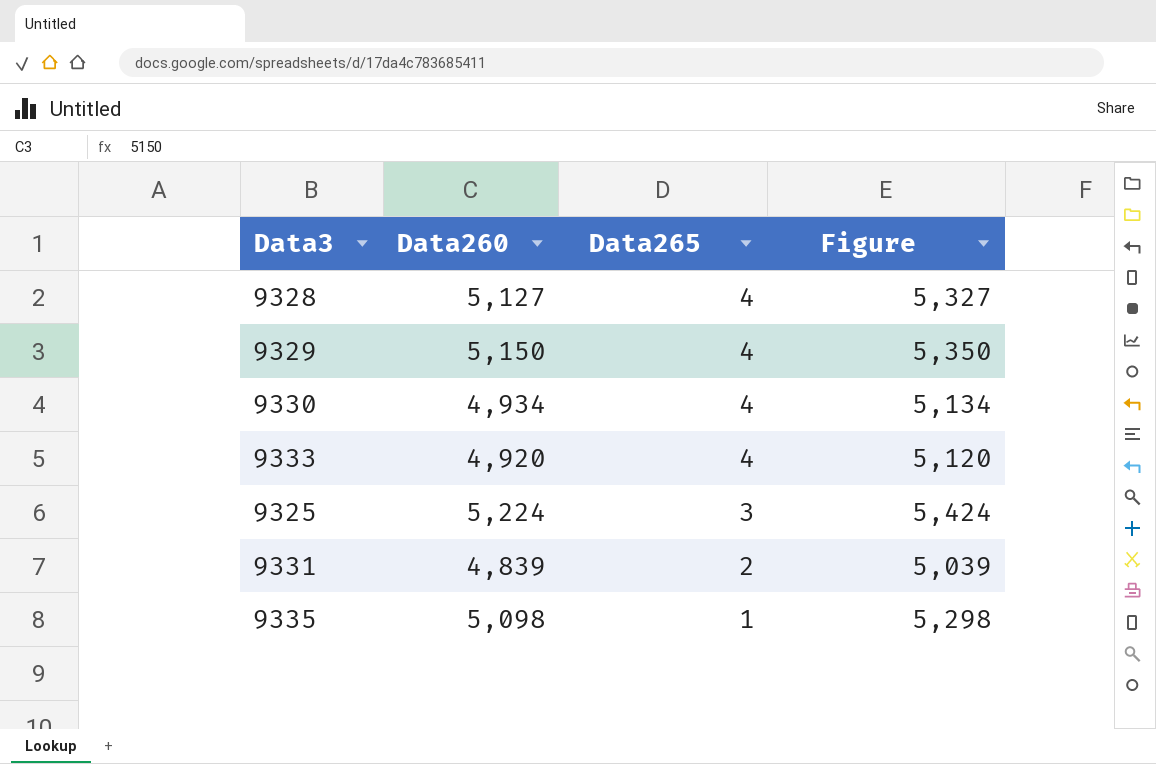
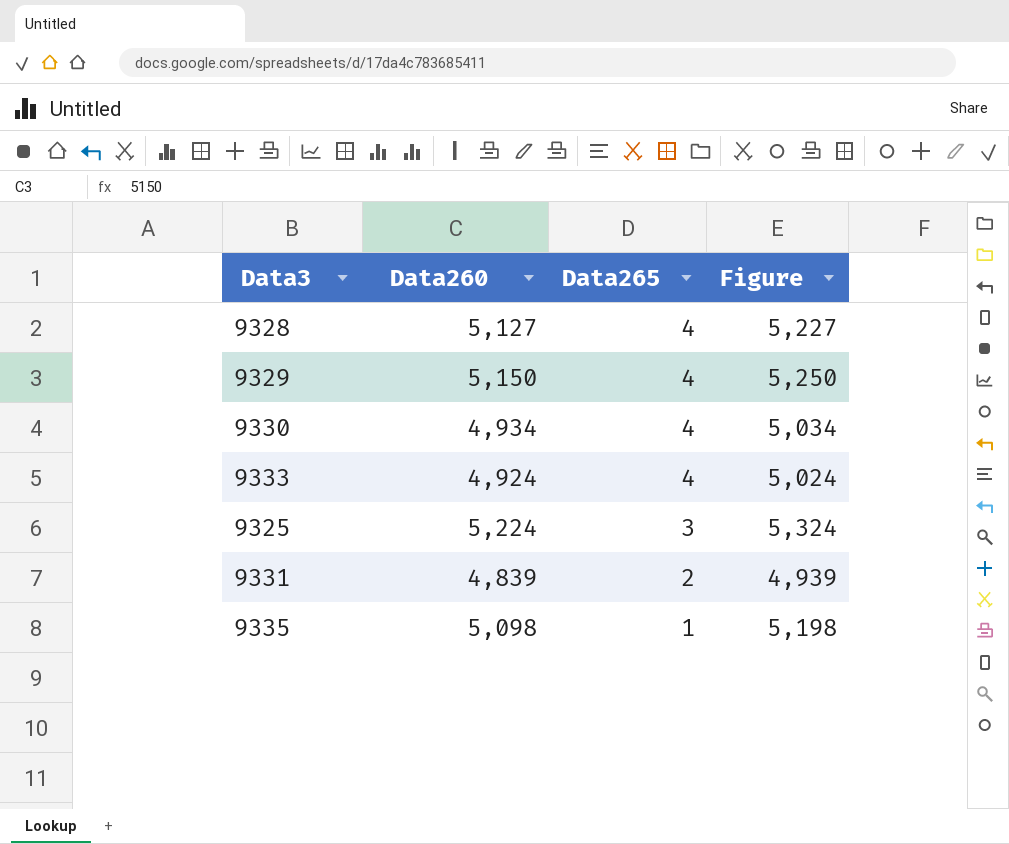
column Figure | formula: [Data260] + 200 -> [Data260] + 100
9333 | Data260: 4,920 -> 4,924

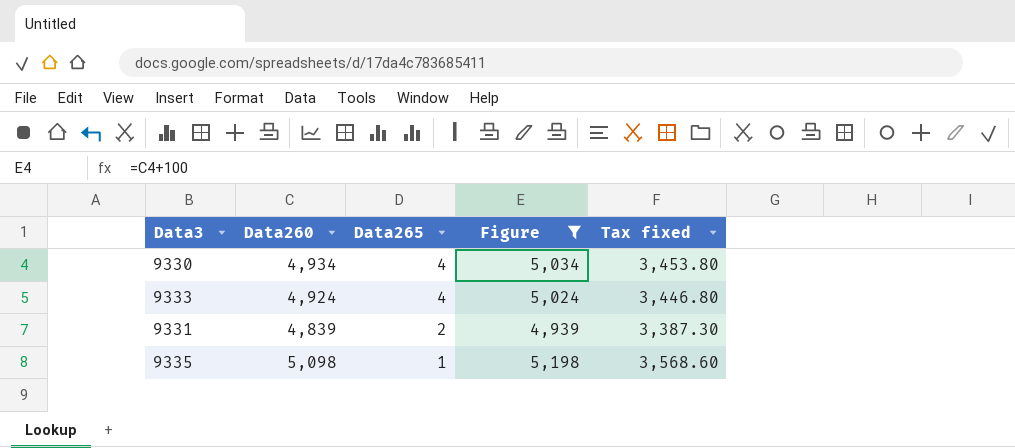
filter: none -> Figure <= 5,198
column Tax fixed | formula: none -> [Data260] * 0.7

